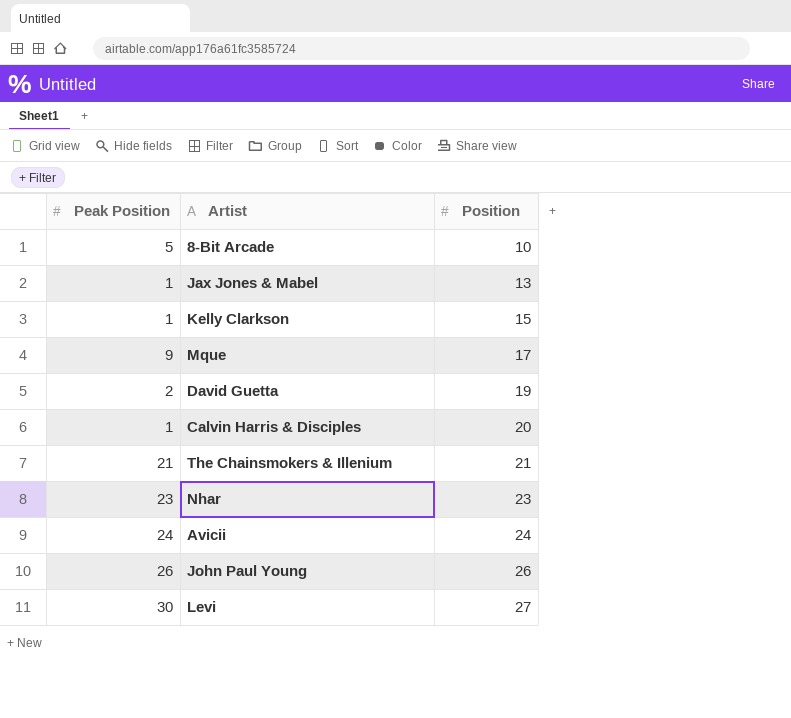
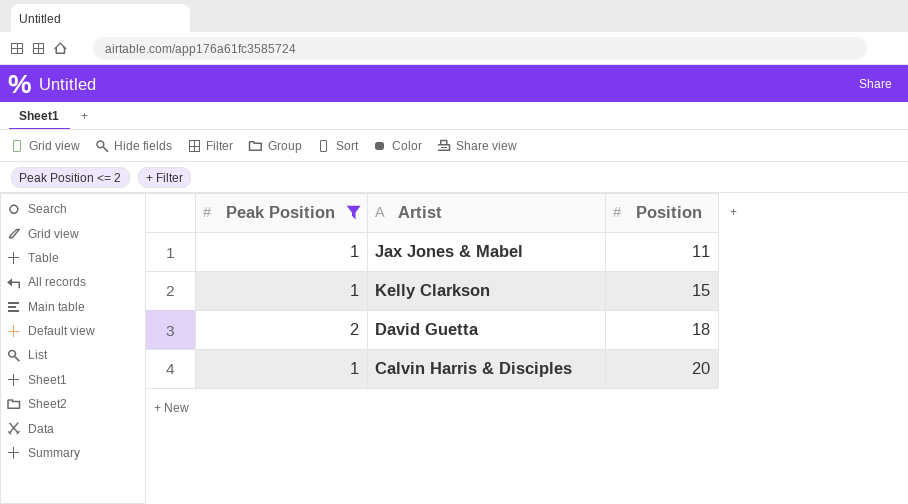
filter: none -> Peak Position <= 2
Jax Jones & Mabel | Position: 13 -> 11
David Guetta | Position: 19 -> 18

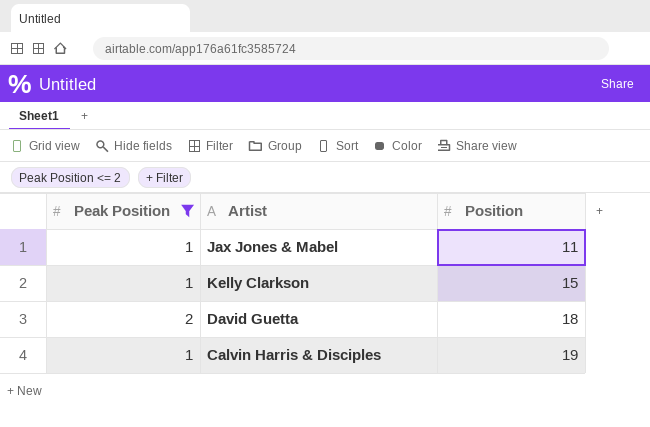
Calvin Harris & Disciples | Position: 20 -> 19

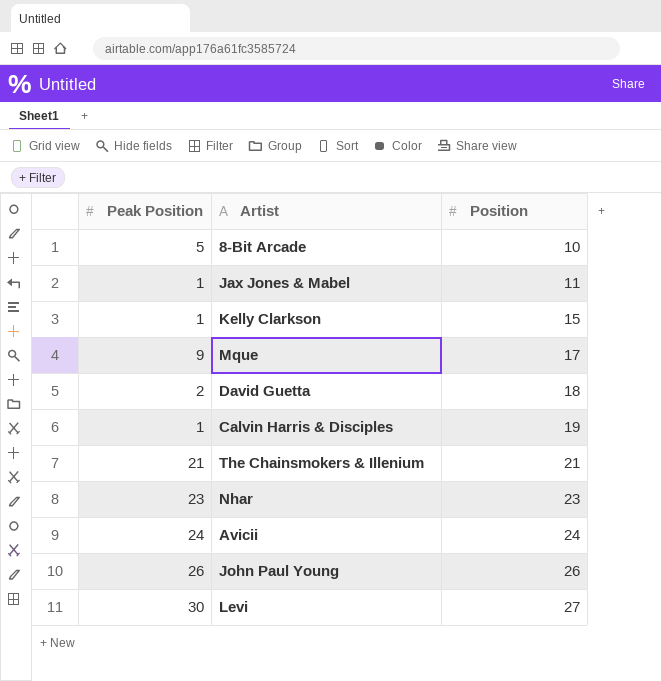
filter: Peak Position <= 2 -> none

